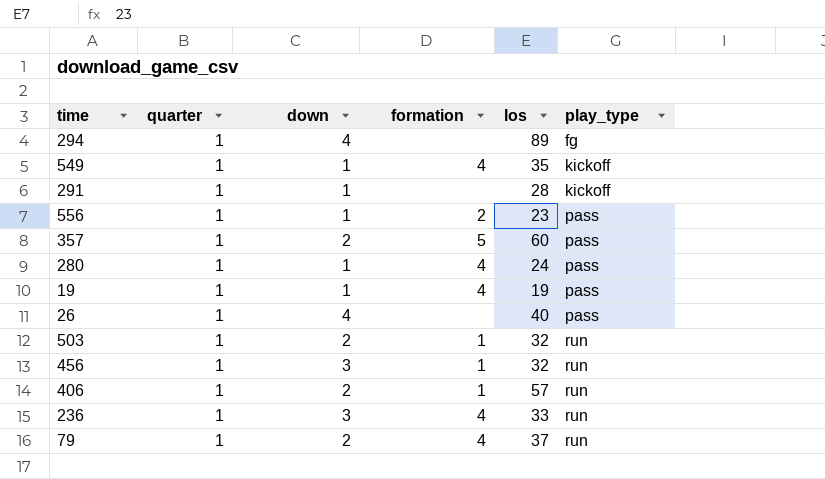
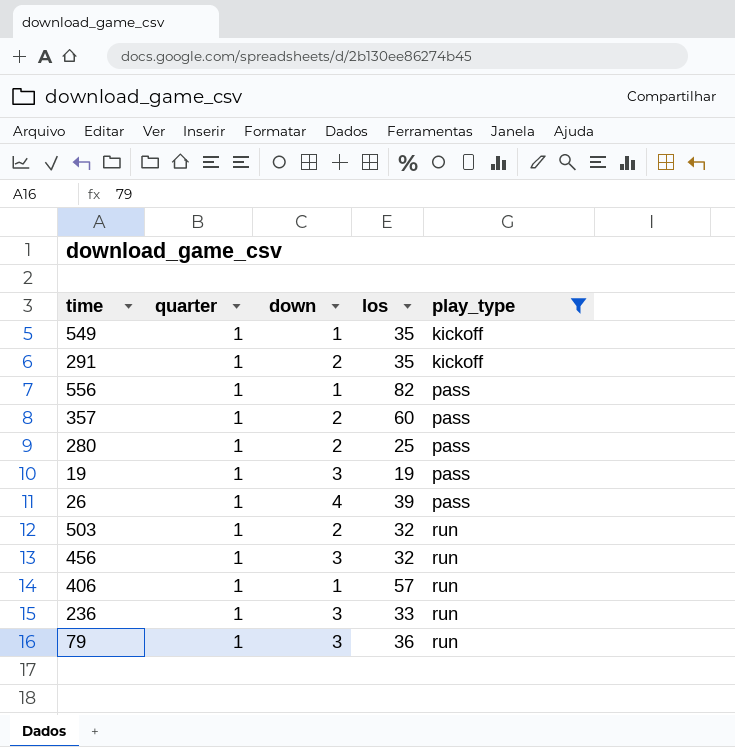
filter: none -> play_type != fg
column formation | position: 4 -> none
291 | down: 1 -> 2
291 | los: 28 -> 35
556 | los: 23 -> 82
280 | down: 1 -> 2
280 | los: 24 -> 25
19 | down: 1 -> 3
26 | los: 40 -> 39
406 | down: 2 -> 1
79 | down: 2 -> 3
79 | los: 37 -> 36

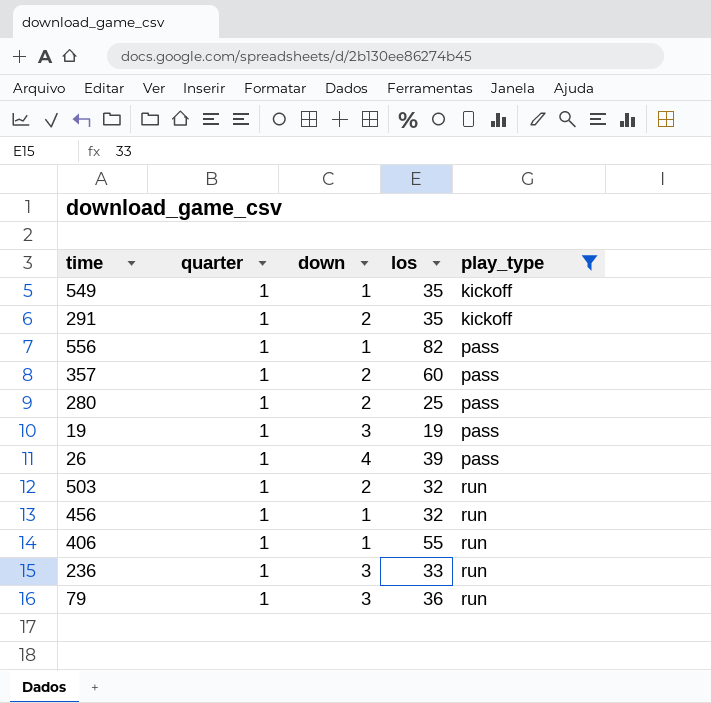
456 | down: 3 -> 1
406 | los: 57 -> 55

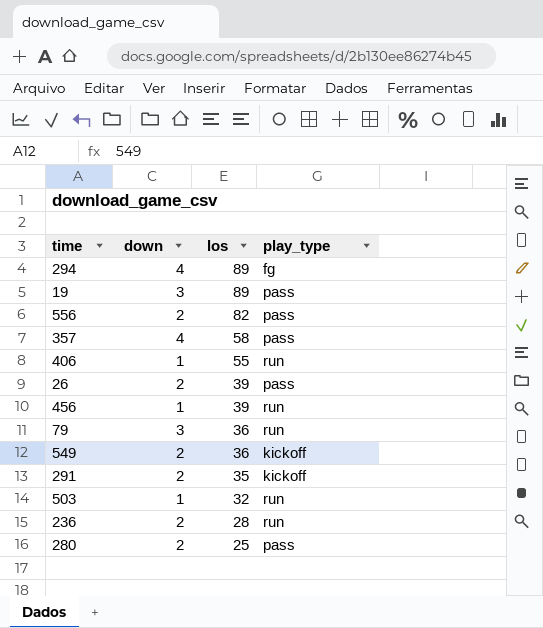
filter: play_type != fg -> none
row order: play_type ascending -> los descending
column quarter | position: 2 -> none
19 | los: 19 -> 89
556 | down: 1 -> 2
357 | down: 2 -> 4
357 | los: 60 -> 58
26 | down: 4 -> 2
456 | los: 32 -> 39
549 | down: 1 -> 2
549 | los: 35 -> 36
503 | down: 2 -> 1
236 | down: 3 -> 2
236 | los: 33 -> 28

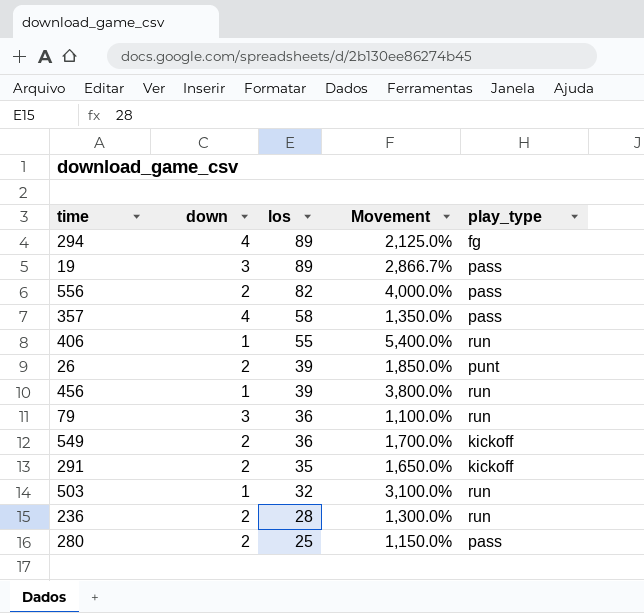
column Movement | formula: none -> ([los] - [down]) / [down]
26 | play_type: pass -> punt

